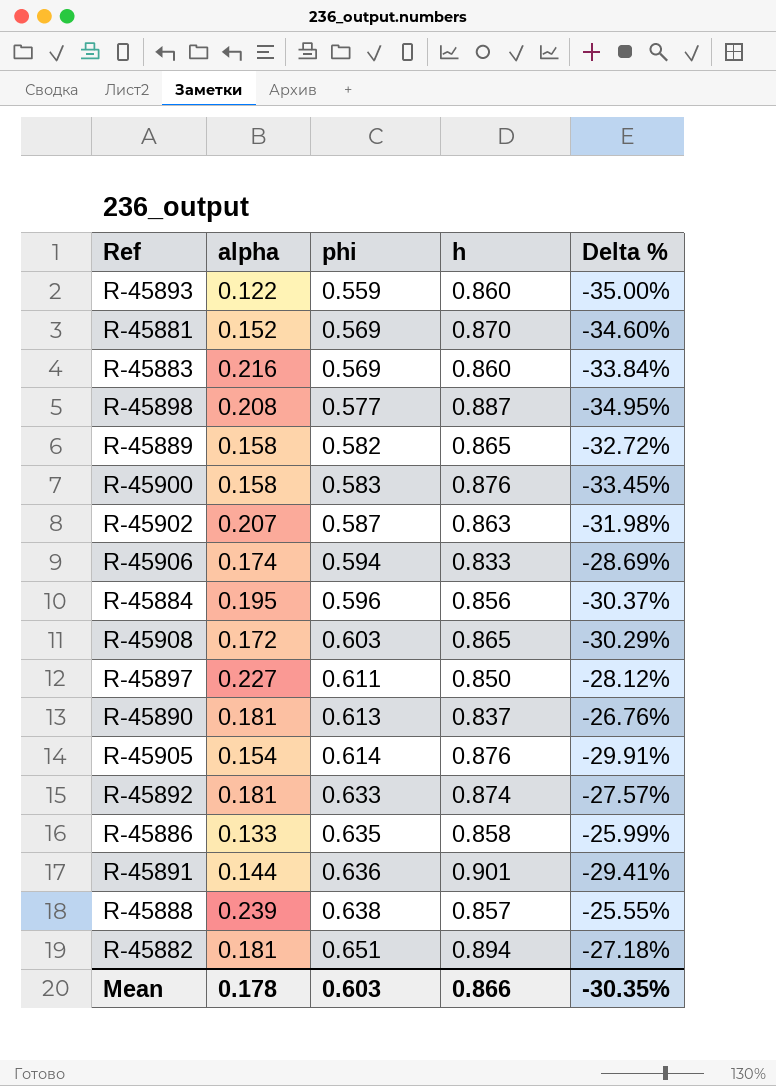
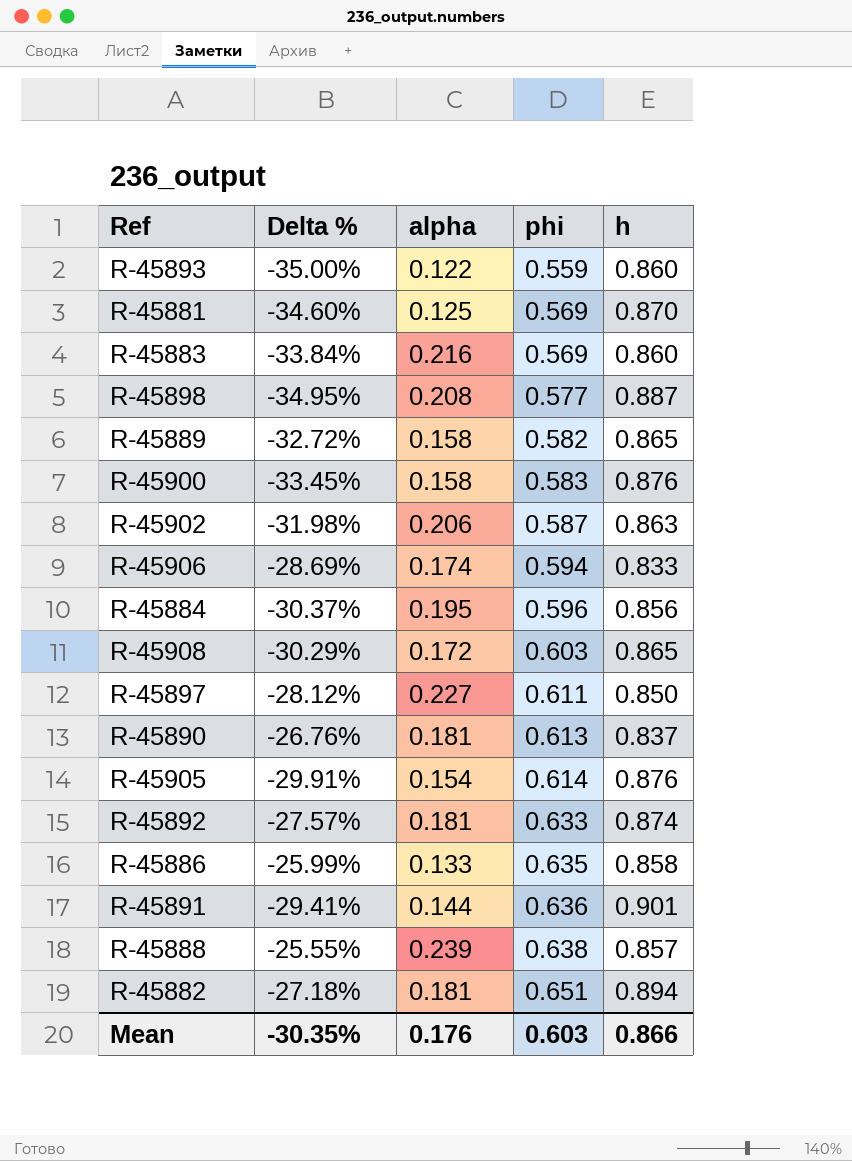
column Delta % | position: 5 -> 2
R-45881 | alpha: 0.152 -> 0.125
R-45902 | alpha: 0.207 -> 0.206
Mean | alpha: 0.178 -> 0.176

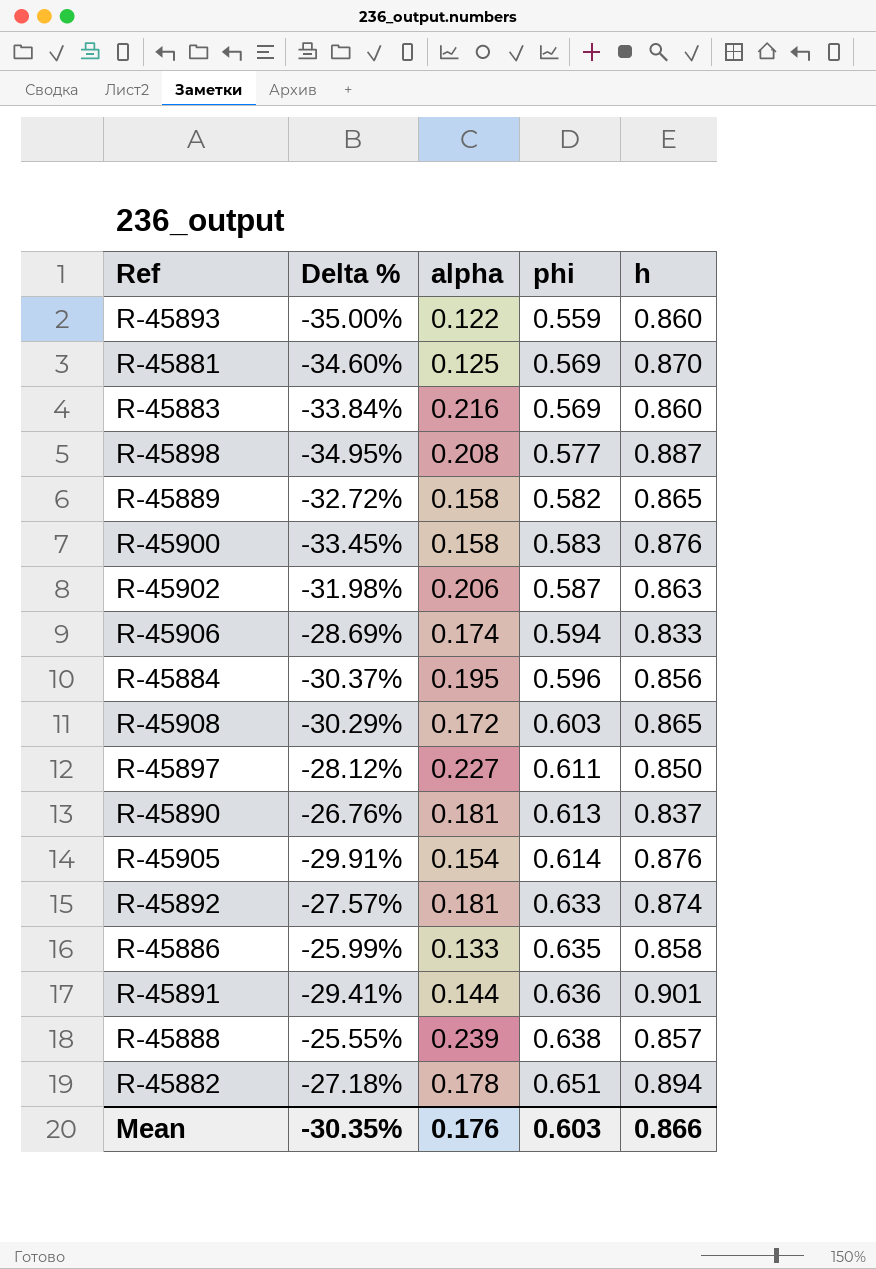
R-45882 | alpha: 0.181 -> 0.178

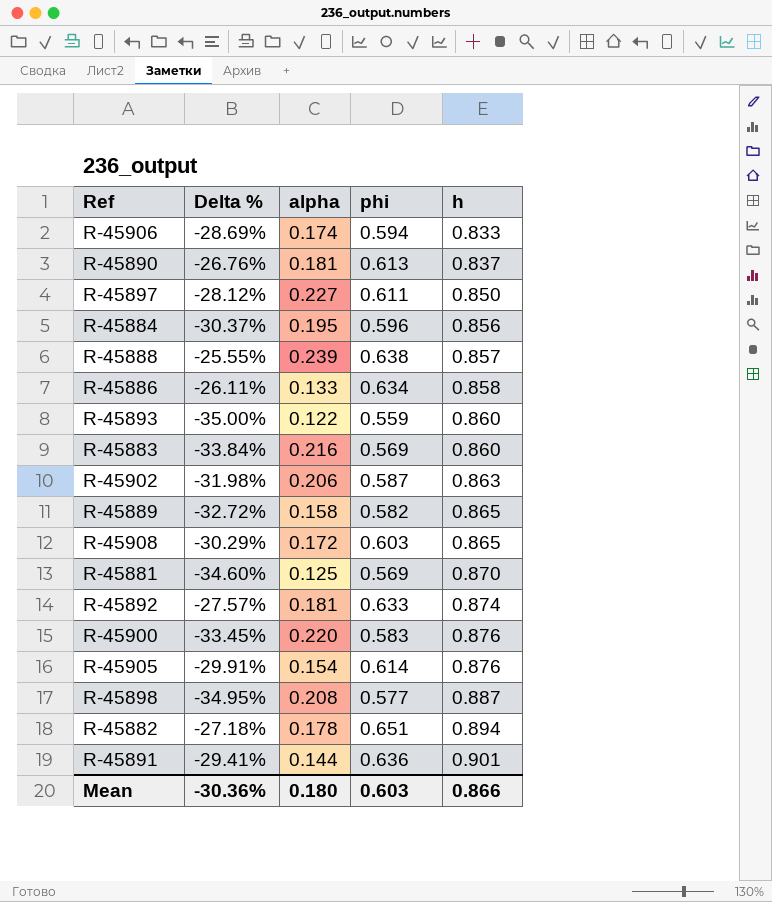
row order: phi ascending -> h ascending
R-45886 | Delta %: -25.99% -> -26.11%
R-45886 | phi: 0.635 -> 0.634
R-45900 | alpha: 0.158 -> 0.220
Mean | Delta %: -30.35% -> -30.36%
Mean | alpha: 0.176 -> 0.180

